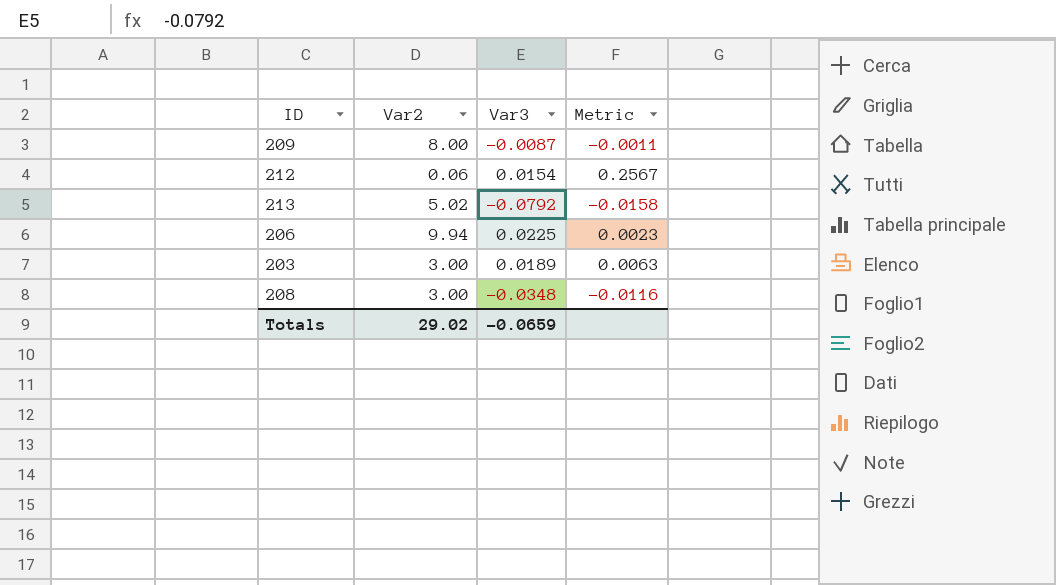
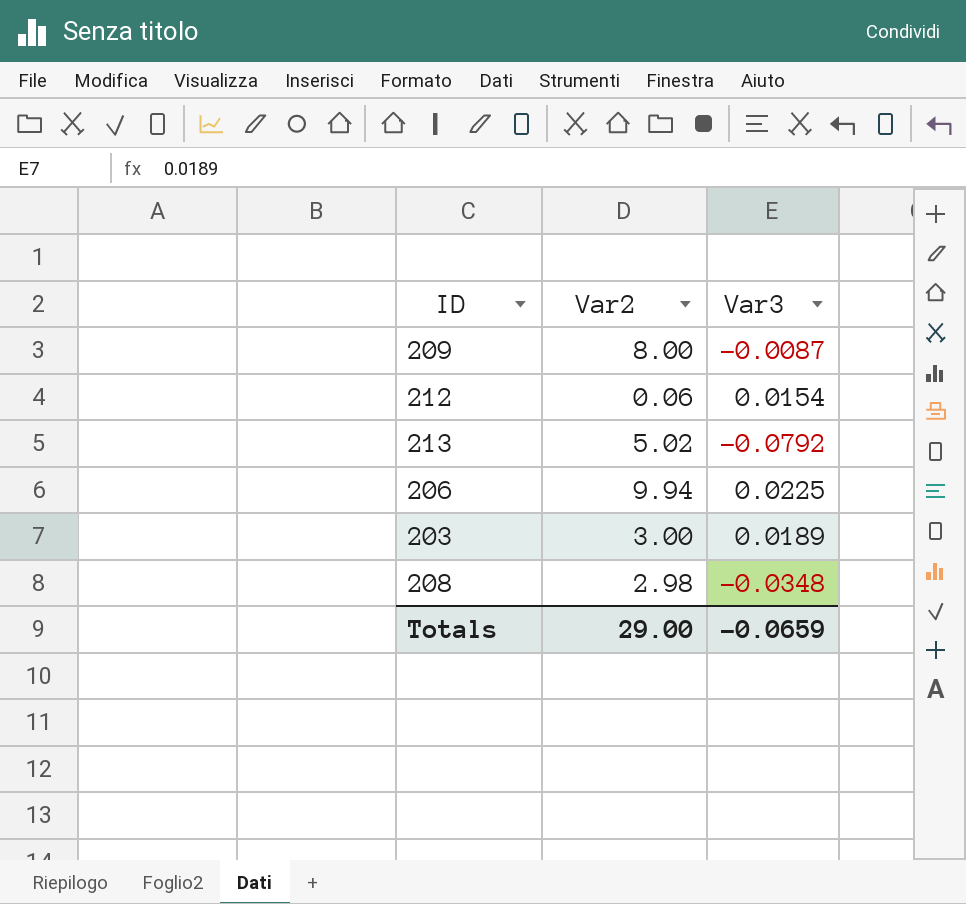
column Metric | formula: [Var3] / [Var2] -> none
208 | Var2: 3.00 -> 2.98
Totals | Var2: 29.02 -> 29.00

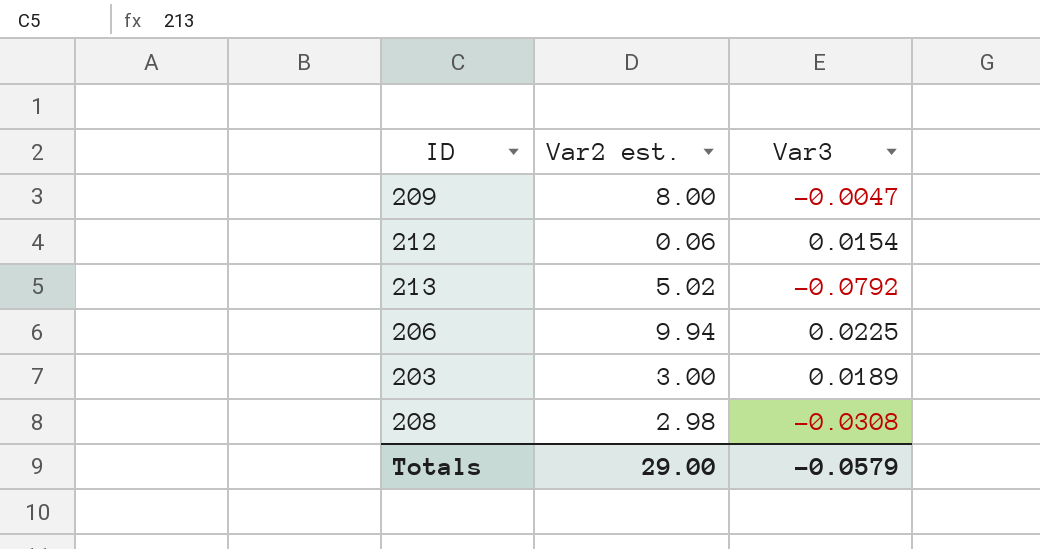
column name: Var2 -> Var2 est.
209 | Var3: -0.0087 -> -0.0047
208 | Var3: -0.0348 -> -0.0308
Totals | Var3: -0.0659 -> -0.0579

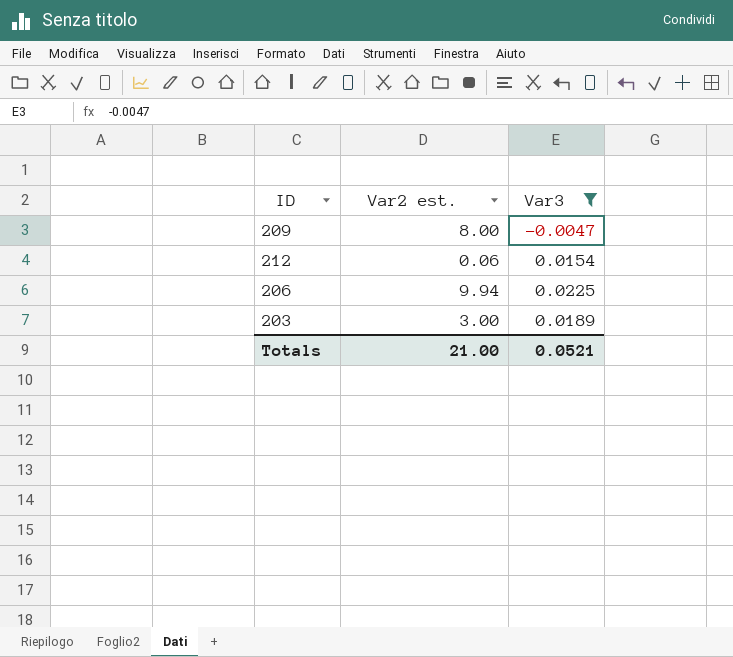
filter: none -> Var3 >= -0.0047
Totals | Var2 est.: 29.00 -> 21.00
Totals | Var3: -0.0579 -> 0.0521

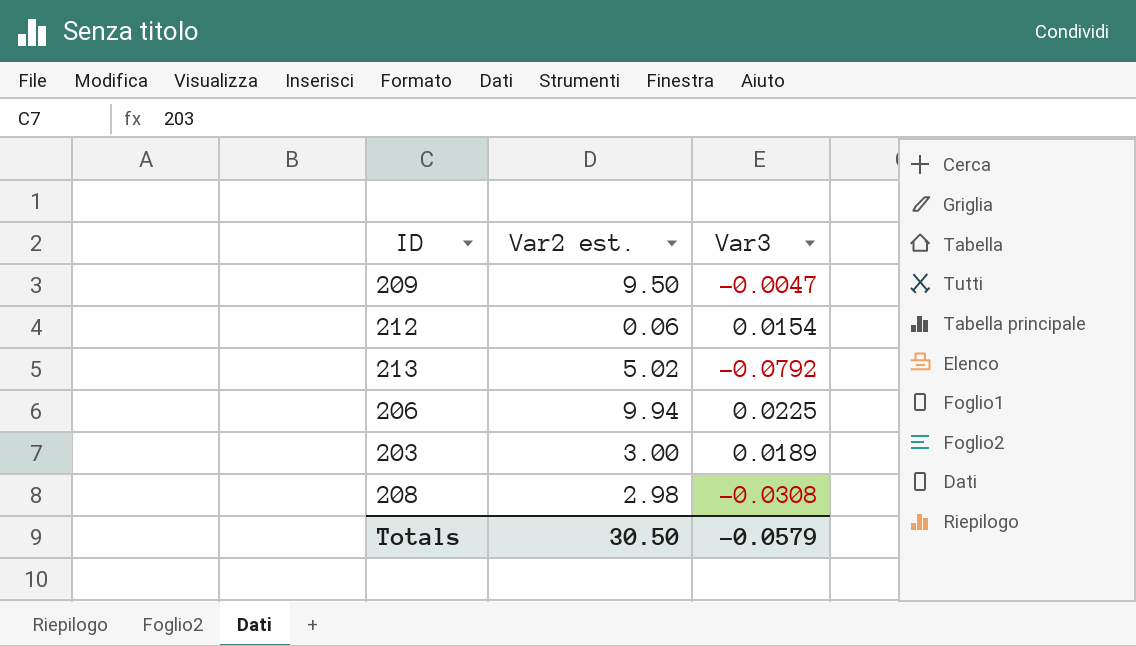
filter: Var3 >= -0.0047 -> none
209 | Var2 est.: 8.00 -> 9.50
Totals | Var2 est.: 21.00 -> 30.50
Totals | Var3: 0.0521 -> -0.0579

